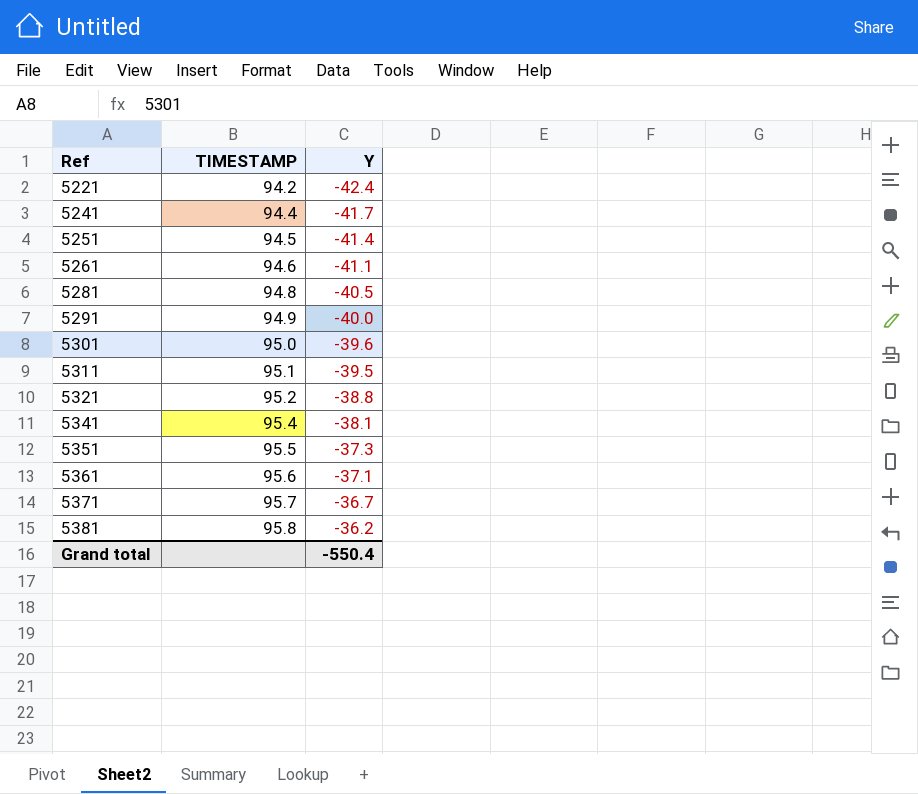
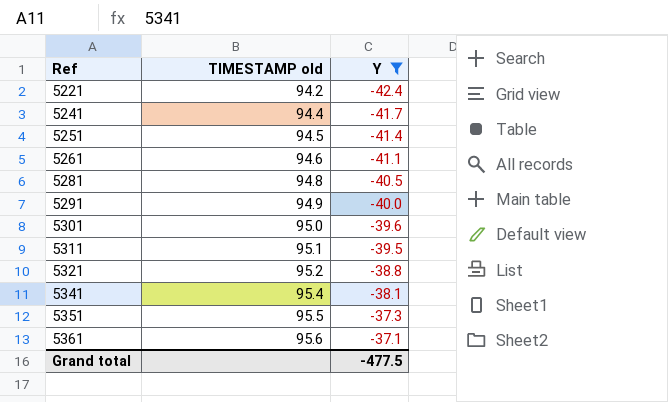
filter: none -> Y <= -37.1
column name: TIMESTAMP -> TIMESTAMP old
Grand total | Y: -550.4 -> -477.5

